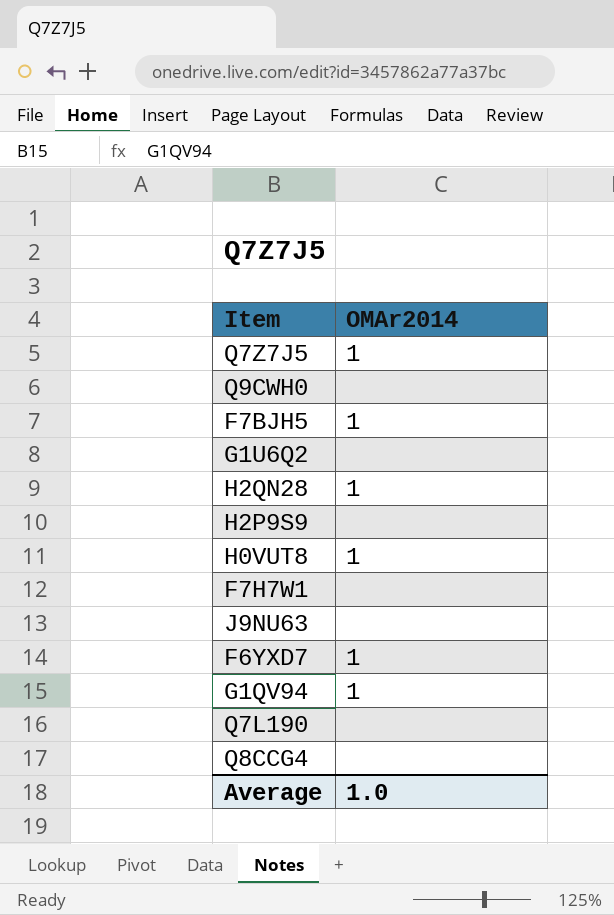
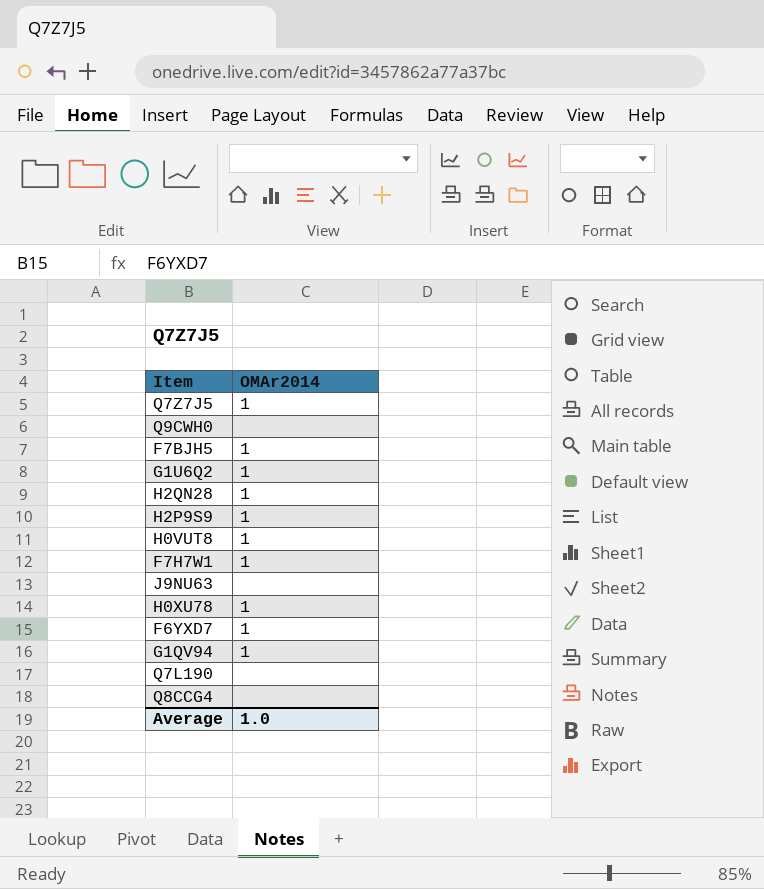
G1U6Q2 | OMAr2014: none -> 1
H2P9S9 | OMAr2014: none -> 1
F7H7W1 | OMAr2014: none -> 1
row H0XU78: none -> 1

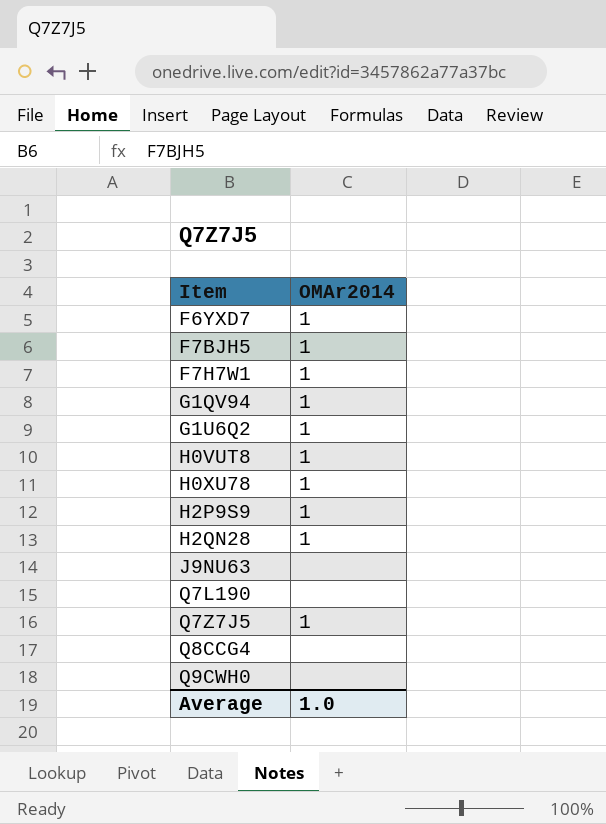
row order: none -> Item ascending

